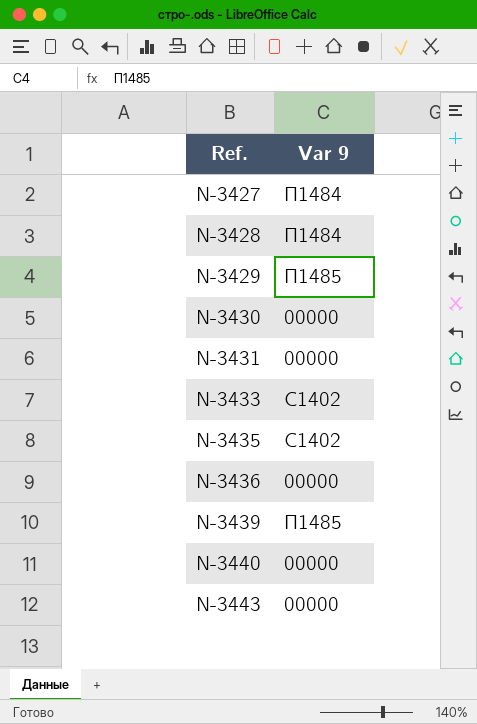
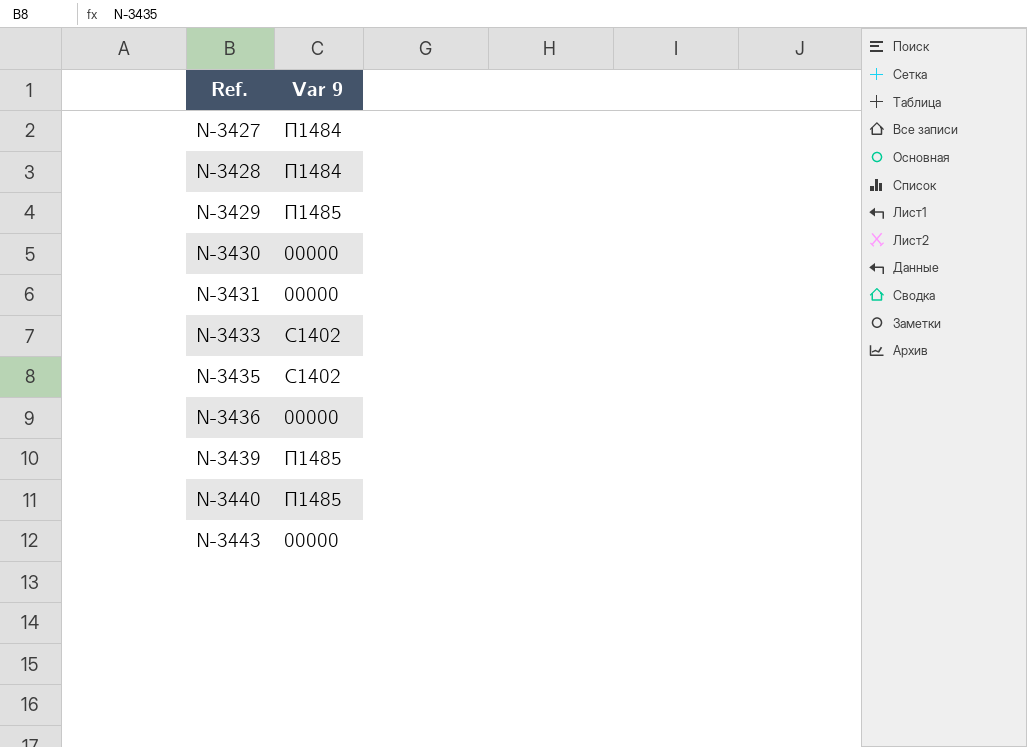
N-3440 | Var 9: 00000 -> П1485

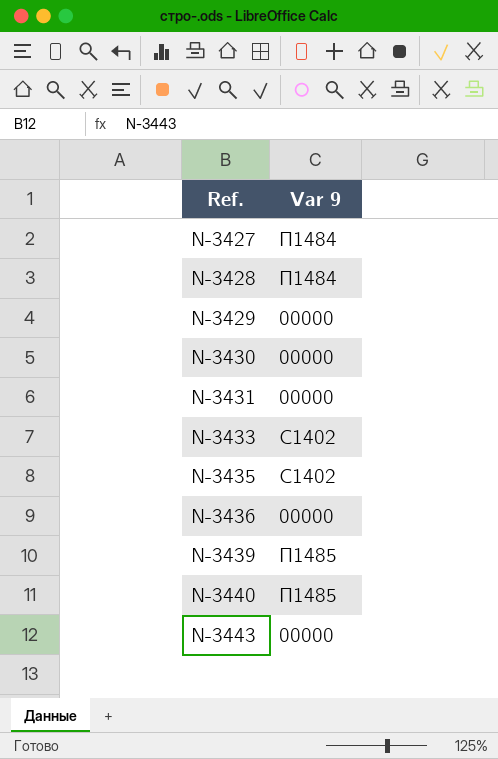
N-3429 | Var 9: П1485 -> 00000

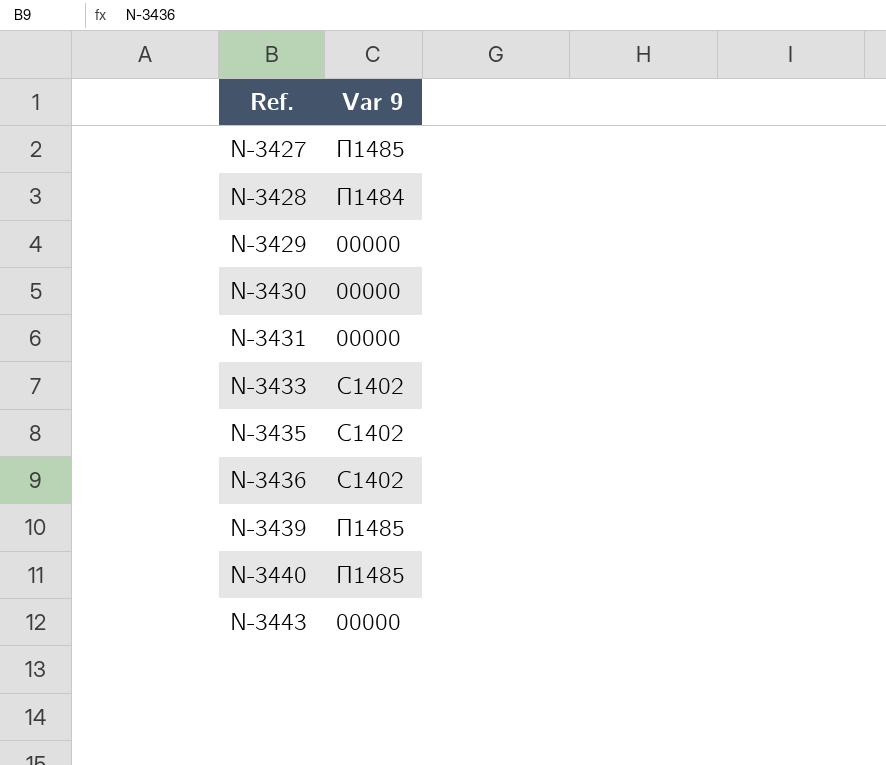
N-3427 | Var 9: П1484 -> П1485
N-3436 | Var 9: 00000 -> С1402

